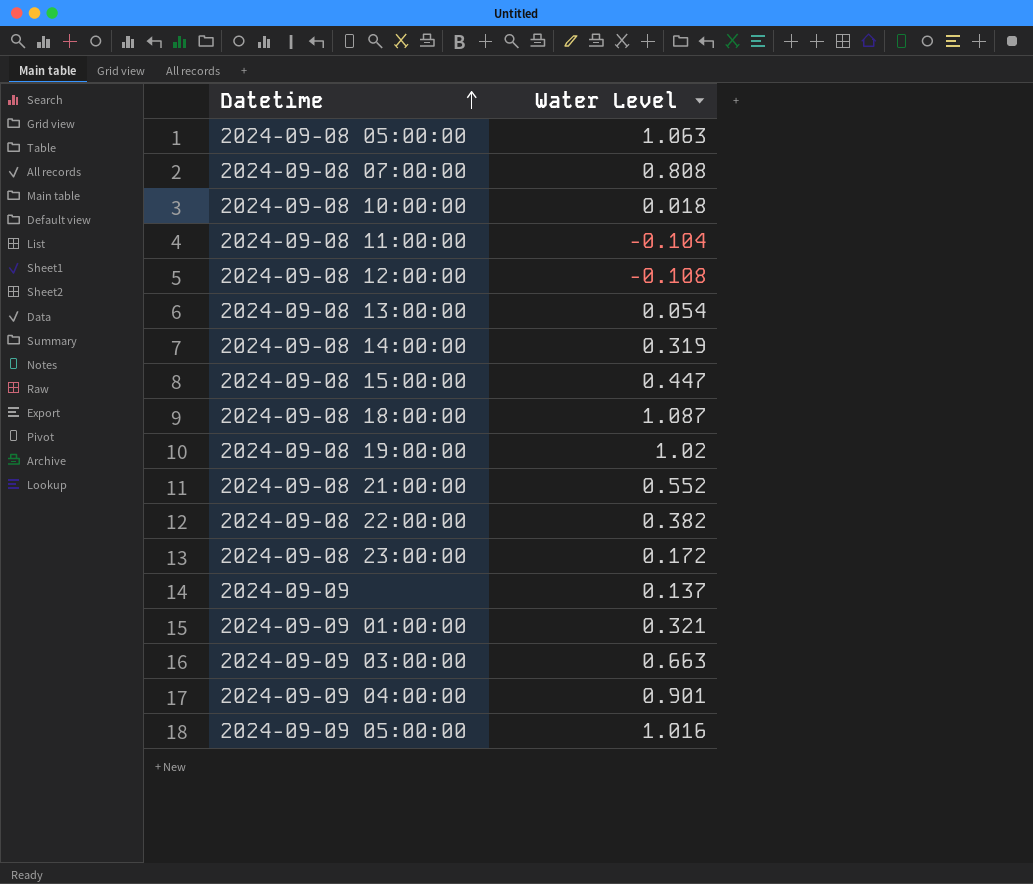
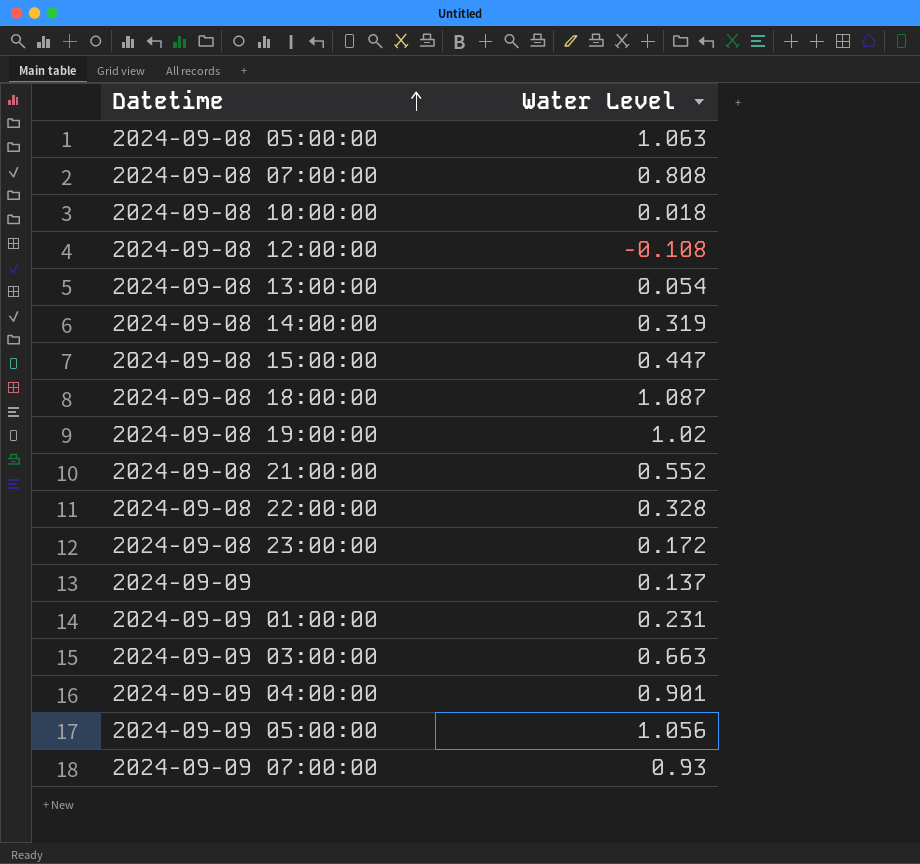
row 2024-09-08 11:00:00: -0.104 -> none
2024-09-08 22:00:00 | Water Level: 0.382 -> 0.328
2024-09-09 01:00:00 | Water Level: 0.321 -> 0.231
2024-09-09 05:00:00 | Water Level: 1.016 -> 1.056
row 2024-09-09 07:00:00: none -> 0.93

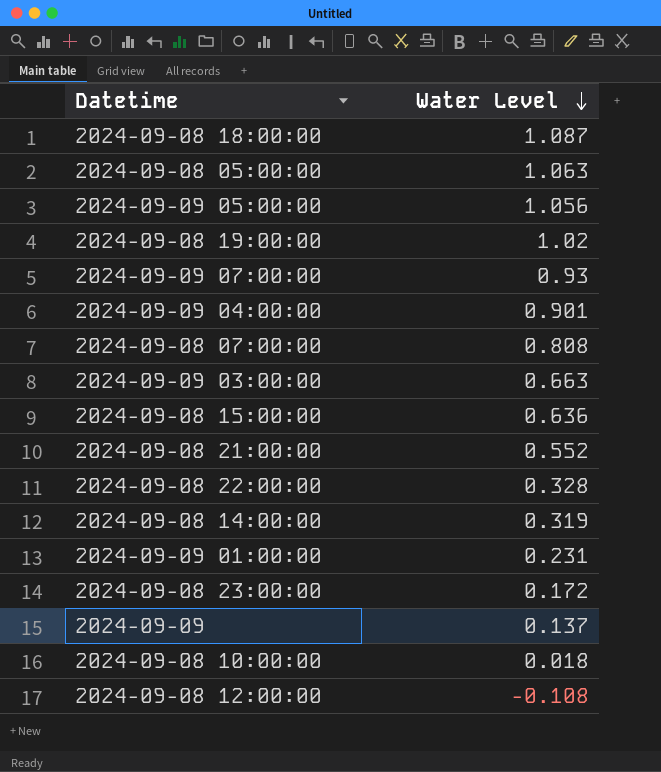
row order: Datetime ascending -> Water Level descending
row 2024-09-08 13:00:00: 0.054 -> none
2024-09-08 15:00:00 | Water Level: 0.447 -> 0.636

